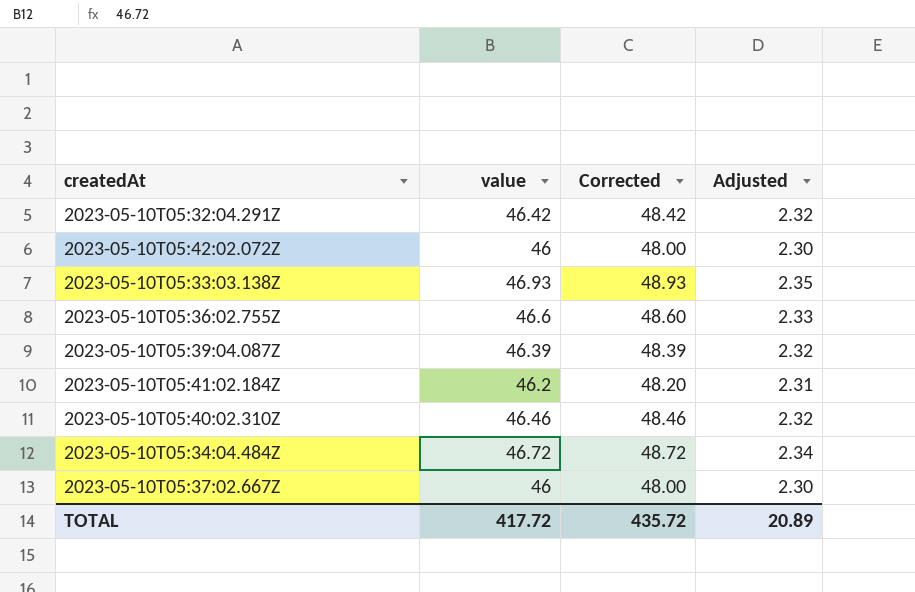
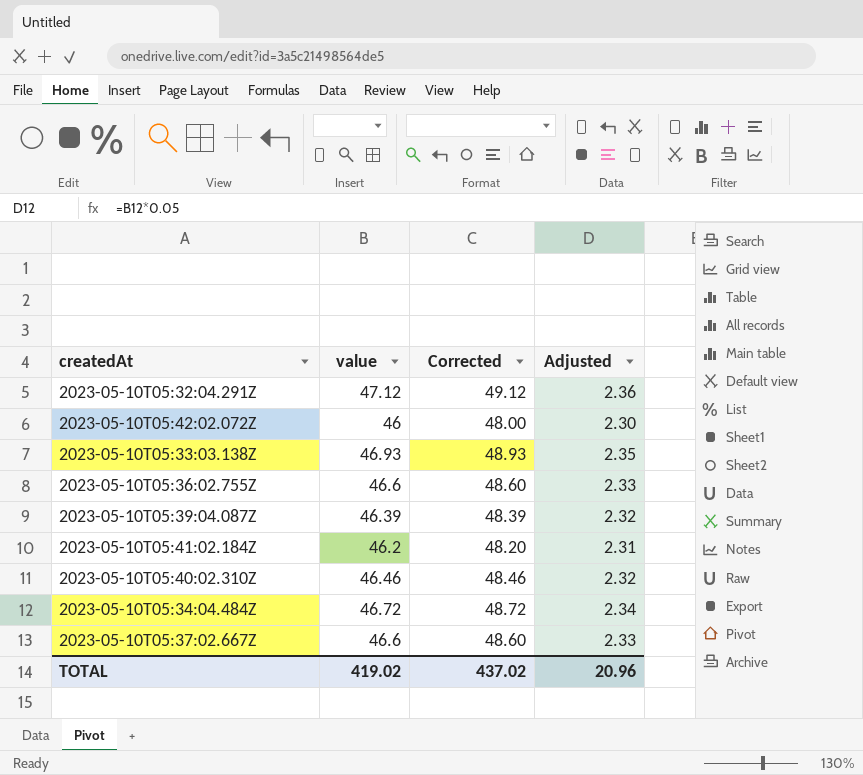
2023-05-10T05:32:04.291Z | value: 46.42 -> 47.12
2023-05-10T05:32:04.291Z | Corrected: 48.42 -> 49.12
2023-05-10T05:32:04.291Z | Adjusted: 2.32 -> 2.36
2023-05-10T05:37:02.667Z | value: 46 -> 46.6
2023-05-10T05:37:02.667Z | Corrected: 48.00 -> 48.60
2023-05-10T05:37:02.667Z | Adjusted: 2.30 -> 2.33
TOTAL | value: 417.72 -> 419.02
TOTAL | Corrected: 435.72 -> 437.02
TOTAL | Adjusted: 20.89 -> 20.96

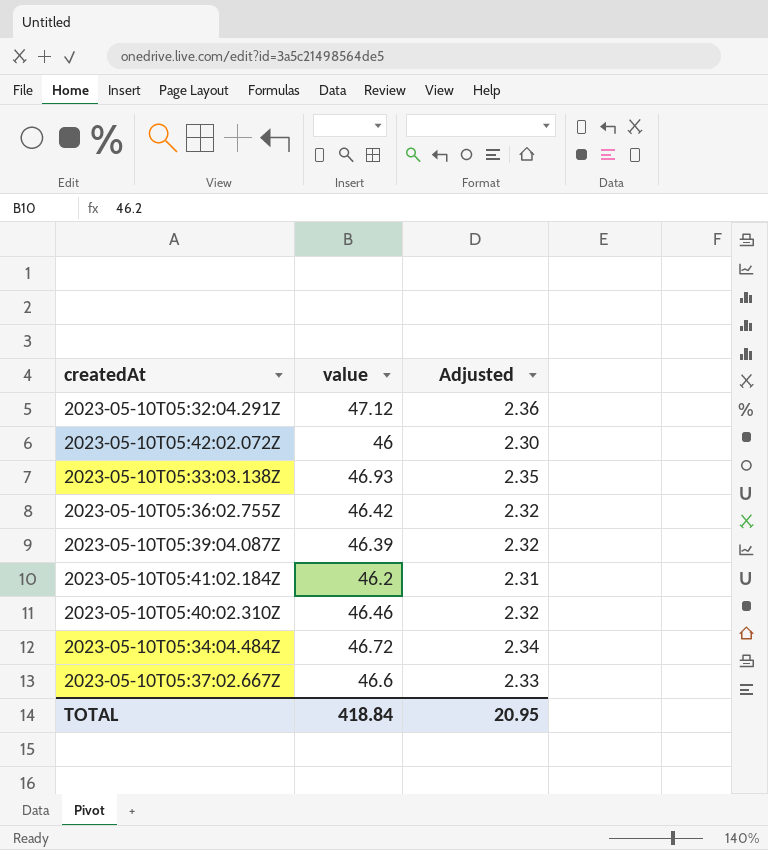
column Corrected | formula: [value] + 2 -> none
2023-05-10T05:36:02.755Z | value: 46.6 -> 46.42
2023-05-10T05:36:02.755Z | Adjusted: 2.33 -> 2.32
TOTAL | value: 419.02 -> 418.84
TOTAL | Adjusted: 20.96 -> 20.95

